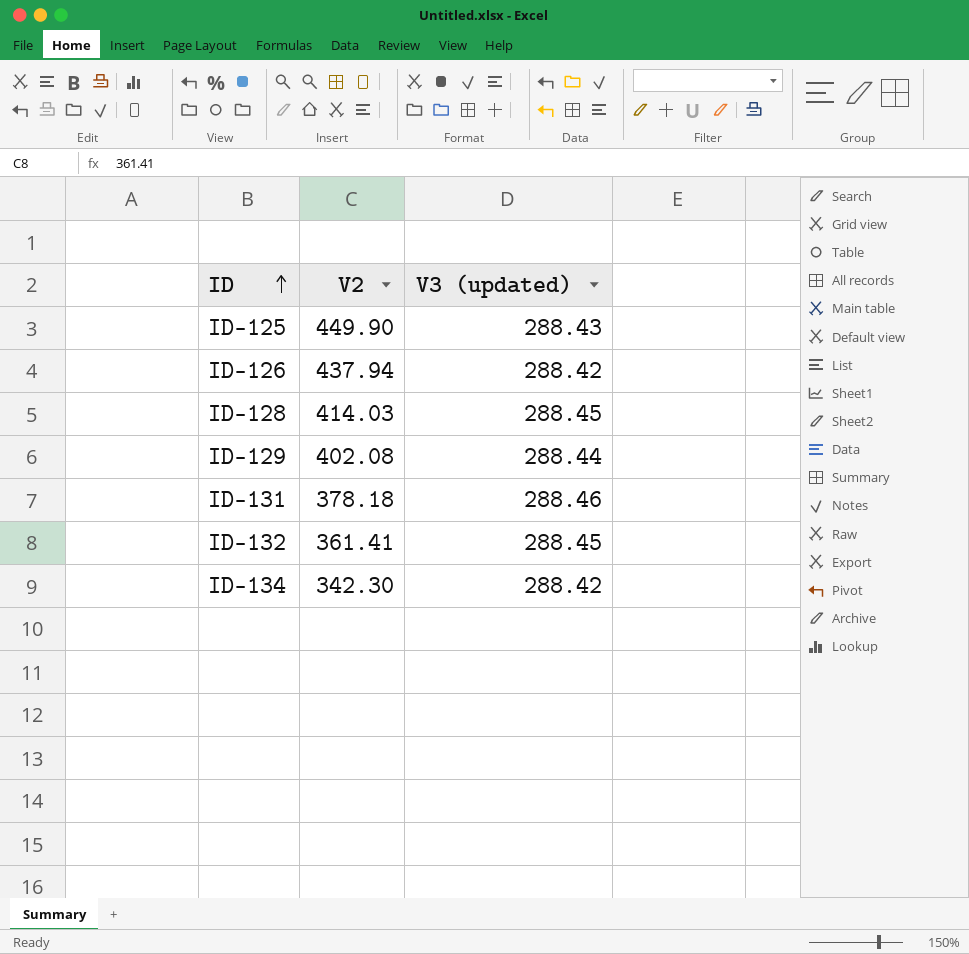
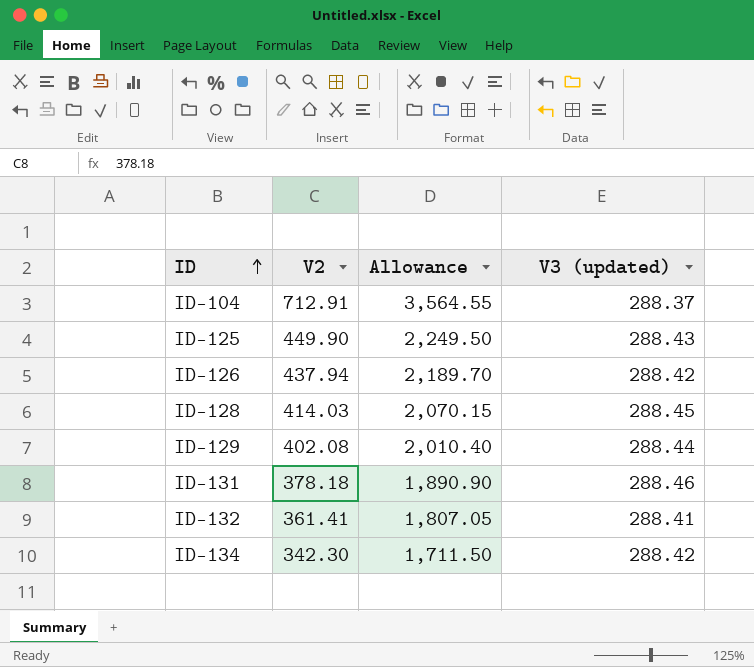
column Allowance | formula: none -> [V2] * 5
row ID-104: none -> 712.91 | 3,564.55 | 288.37
ID-132 | V3 (updated): 288.45 -> 288.41

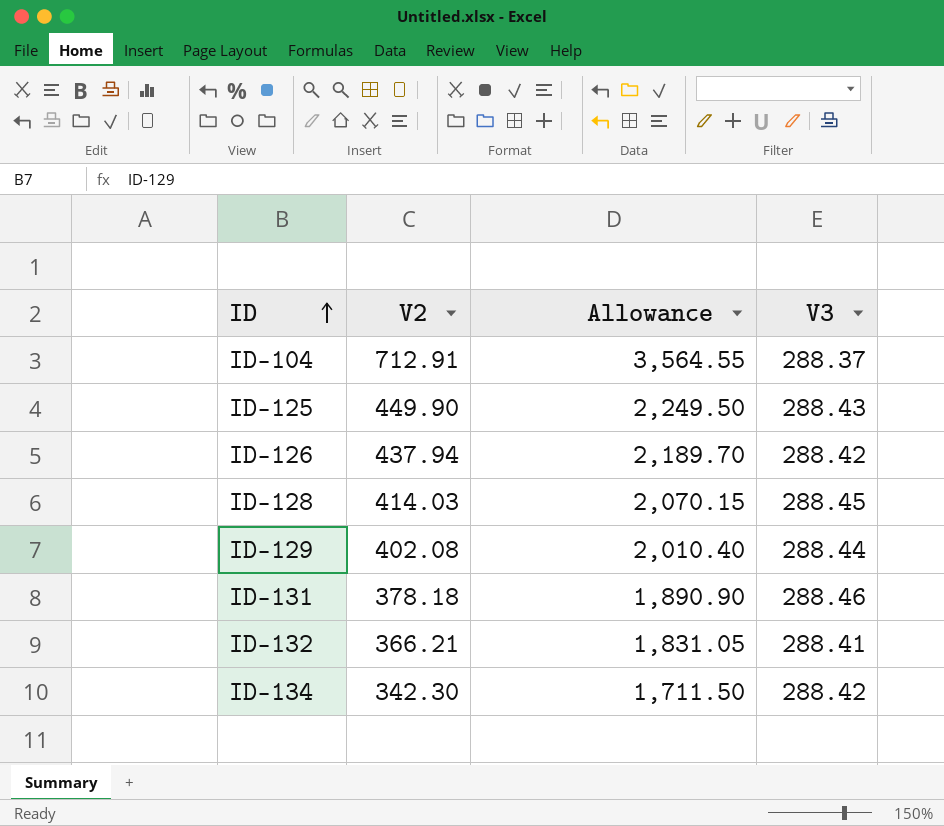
column name: V3 (updated) -> V3
ID-132 | V2: 361.41 -> 366.21
ID-132 | Allowance: 1,807.05 -> 1,831.05

